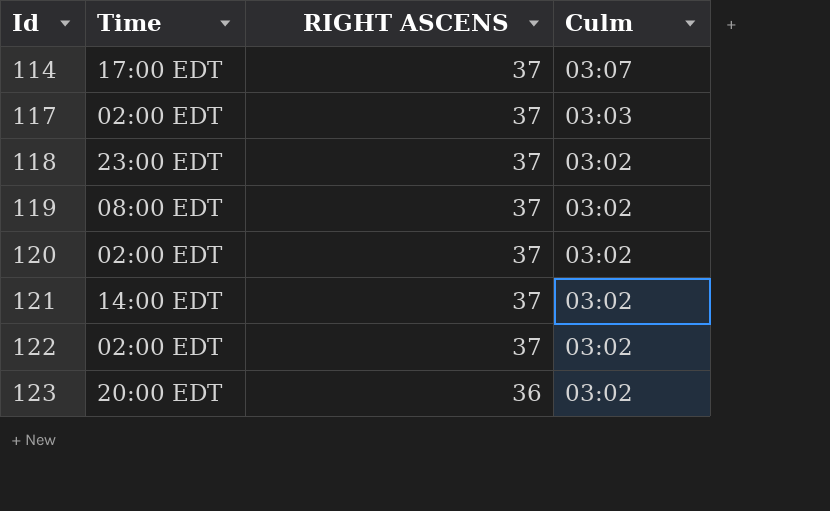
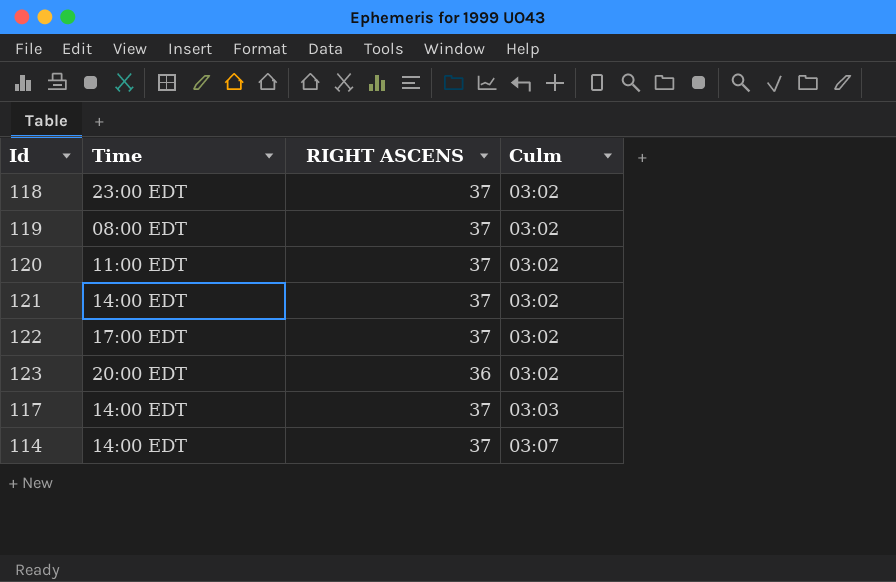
row order: Id ascending -> Culm ascending
120 | Time: 02:00 EDT -> 11:00 EDT
122 | Time: 02:00 EDT -> 17:00 EDT
117 | Time: 02:00 EDT -> 14:00 EDT
114 | Time: 17:00 EDT -> 14:00 EDT

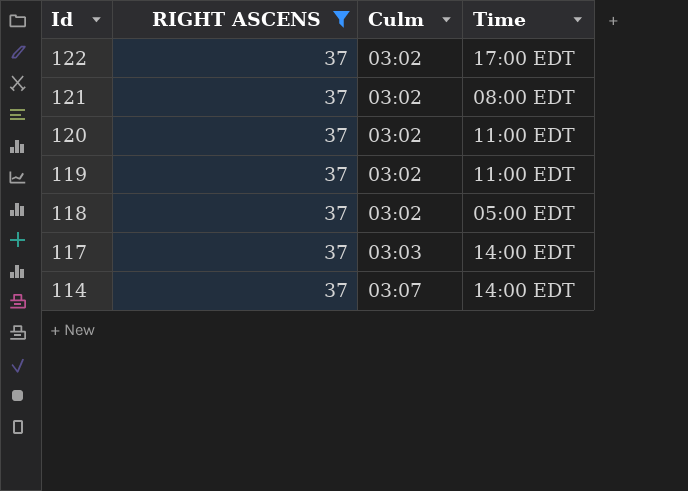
filter: none -> RIGHT ASCENS = 37
row order: Culm ascending -> Id descending
column Time | position: 2 -> 4
121 | Time: 14:00 EDT -> 08:00 EDT
119 | Time: 08:00 EDT -> 11:00 EDT
118 | Time: 23:00 EDT -> 05:00 EDT

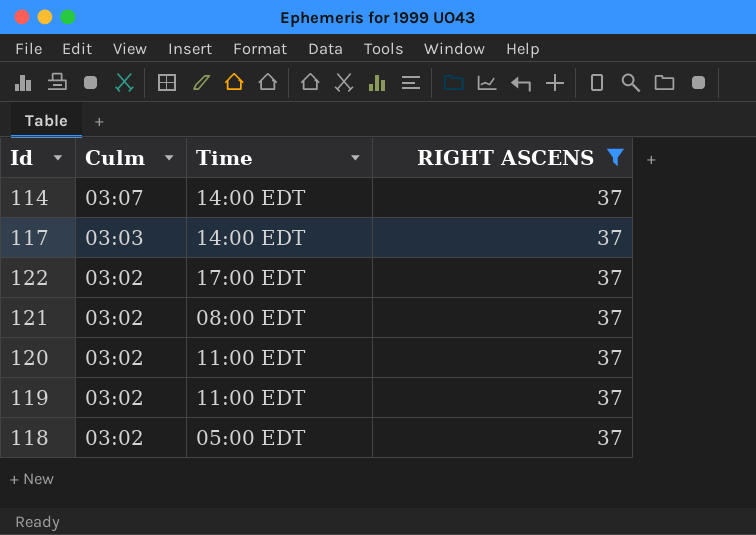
row order: Id descending -> Culm descending
column RIGHT ASCENS | position: 2 -> 4

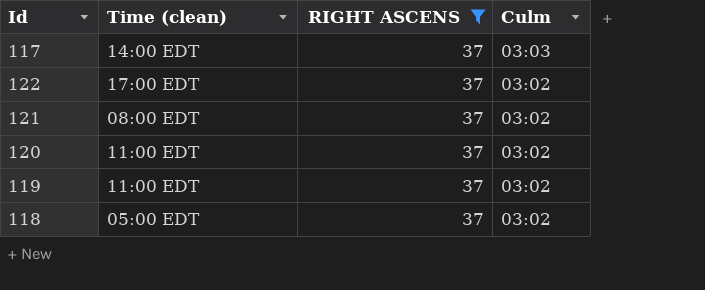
column name: Time -> Time (clean)
column Culm | position: 2 -> 4
row 114: 03:07 | 14:00 EDT | 37 -> none

